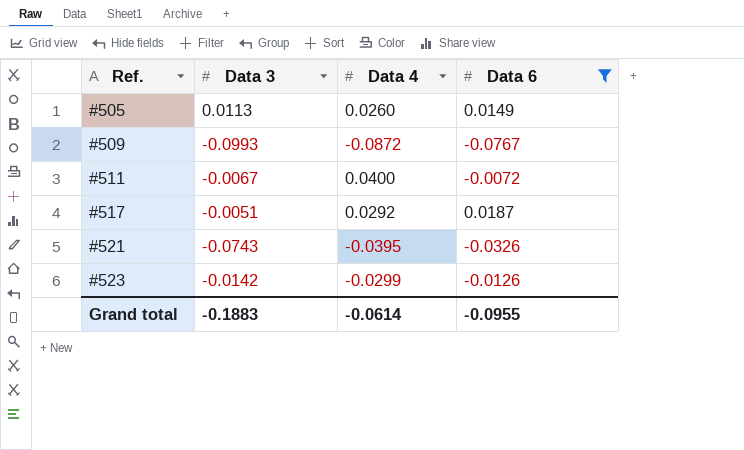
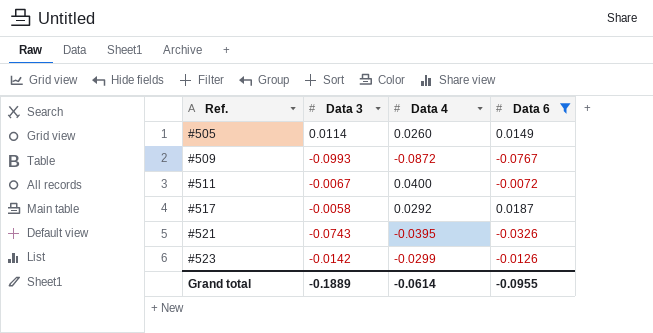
#505 | Data 3: 0.0113 -> 0.0114
#517 | Data 3: -0.0051 -> -0.0058
Grand total | Data 3: -0.1883 -> -0.1889

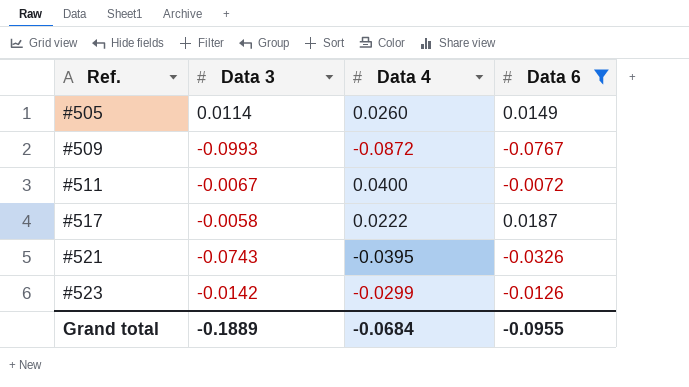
#517 | Data 4: 0.0292 -> 0.0222
Grand total | Data 4: -0.0614 -> -0.0684

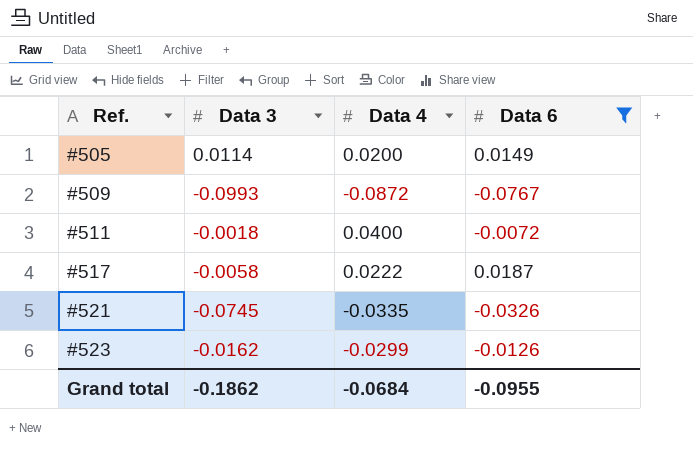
#505 | Data 4: 0.0260 -> 0.0200
#511 | Data 3: -0.0067 -> -0.0018
#521 | Data 3: -0.0743 -> -0.0745
#521 | Data 4: -0.0395 -> -0.0335
#523 | Data 3: -0.0142 -> -0.0162
Grand total | Data 3: -0.1889 -> -0.1862

